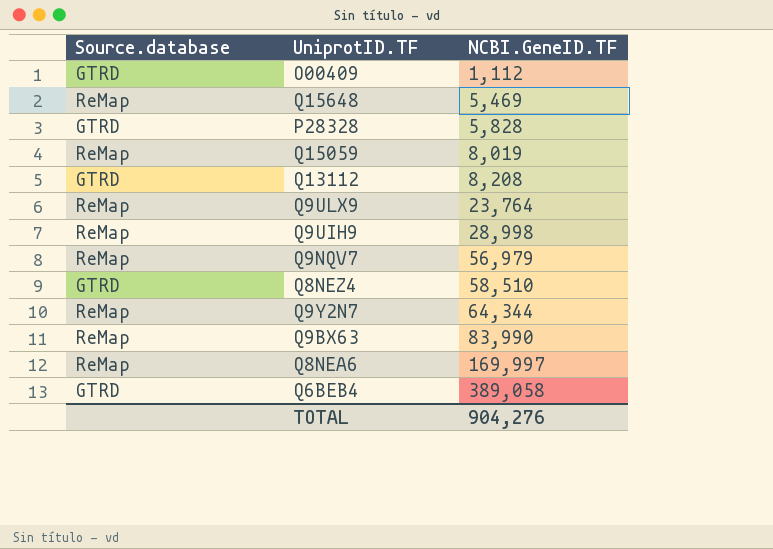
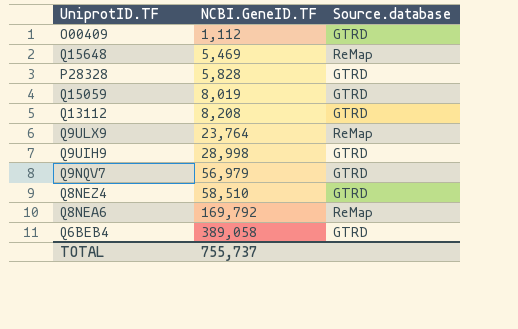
column Source.database | position: 1 -> 3
row Q9Y2N7: ReMap | 64,344 -> none
row Q9BX63: ReMap | 83,990 -> none
Q15059 | Source.database: ReMap -> GTRD
Q9UIH9 | Source.database: ReMap -> GTRD
Q9NQV7 | Source.database: ReMap -> GTRD
Q8NEA6 | NCBI.GeneID.TF: 169,997 -> 169,792
TOTAL | NCBI.GeneID.TF: 904,276 -> 755,737

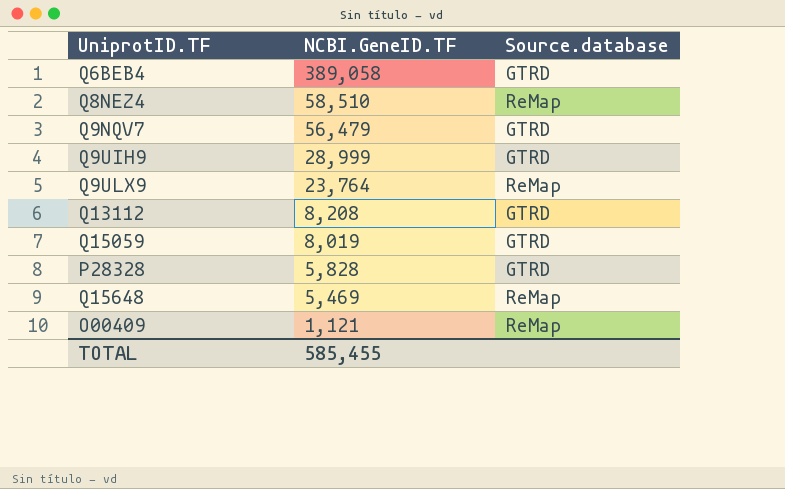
row order: NCBI.GeneID.TF ascending -> NCBI.GeneID.TF descending
row Q8NEA6: 169,792 | ReMap -> none
Q8NEZ4 | Source.database: GTRD -> ReMap
Q9NQV7 | NCBI.GeneID.TF: 56,979 -> 56,479
Q9UIH9 | NCBI.GeneID.TF: 28,998 -> 28,999
O00409 | NCBI.GeneID.TF: 1,112 -> 1,121
O00409 | Source.database: GTRD -> ReMap
TOTAL | NCBI.GeneID.TF: 755,737 -> 585,455

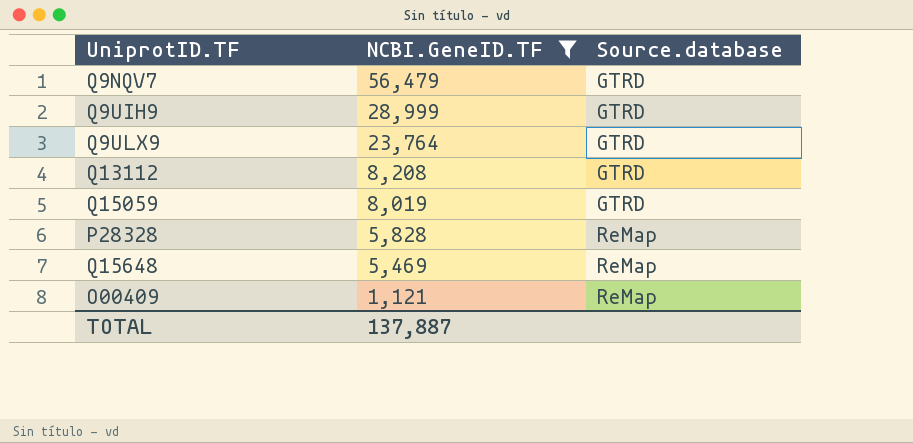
filter: none -> NCBI.GeneID.TF <= 56,479
Q9ULX9 | Source.database: ReMap -> GTRD
P28328 | Source.database: GTRD -> ReMap
TOTAL | NCBI.GeneID.TF: 585,455 -> 137,887

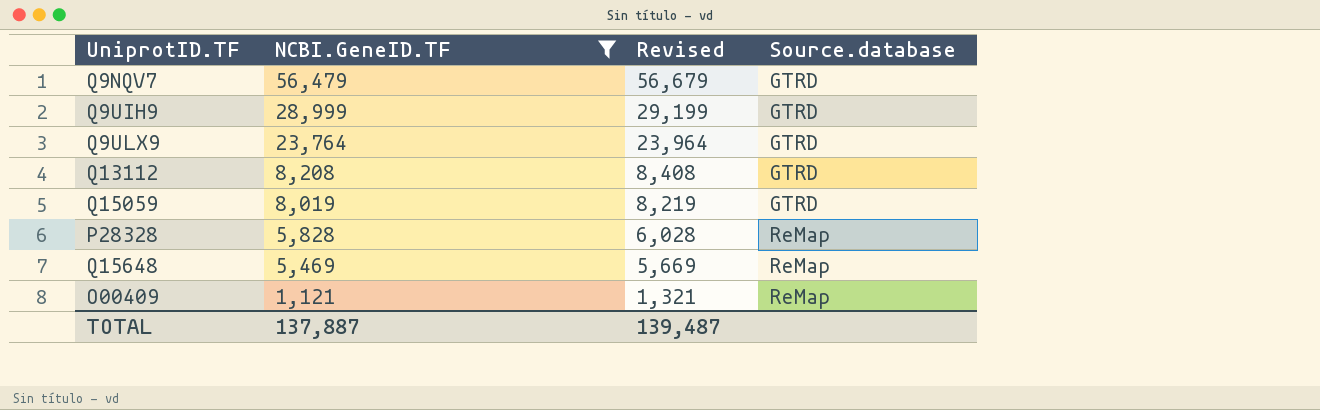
column Revised | formula: none -> [NCBI.GeneID.TF] + 200

